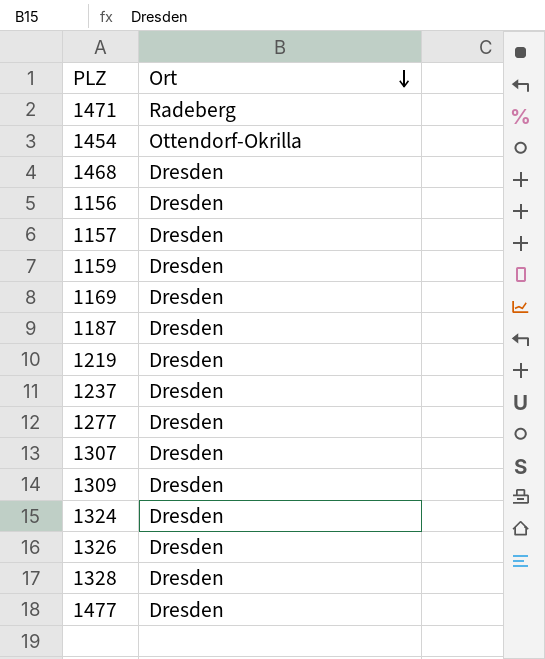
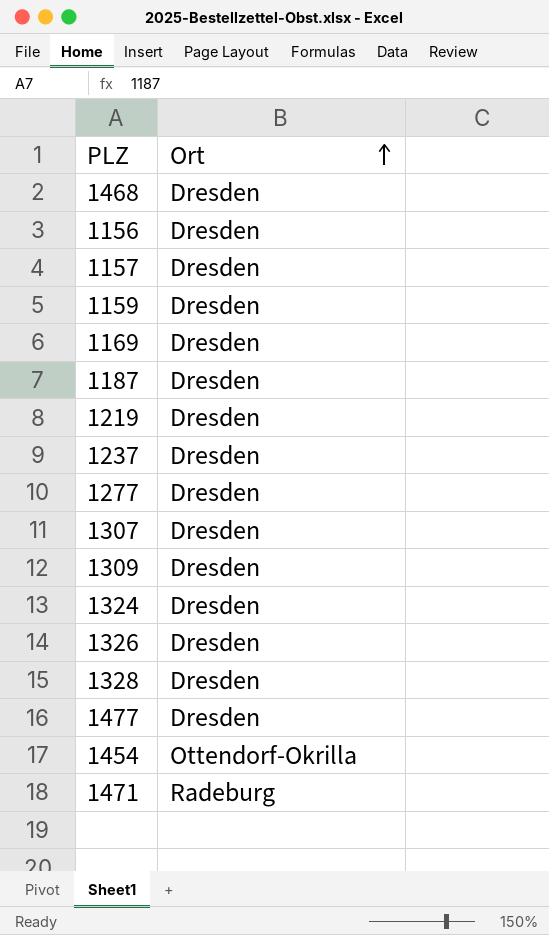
row order: Ort descending -> Ort ascending
1471 | Ort: Radeberg -> Radeburg

